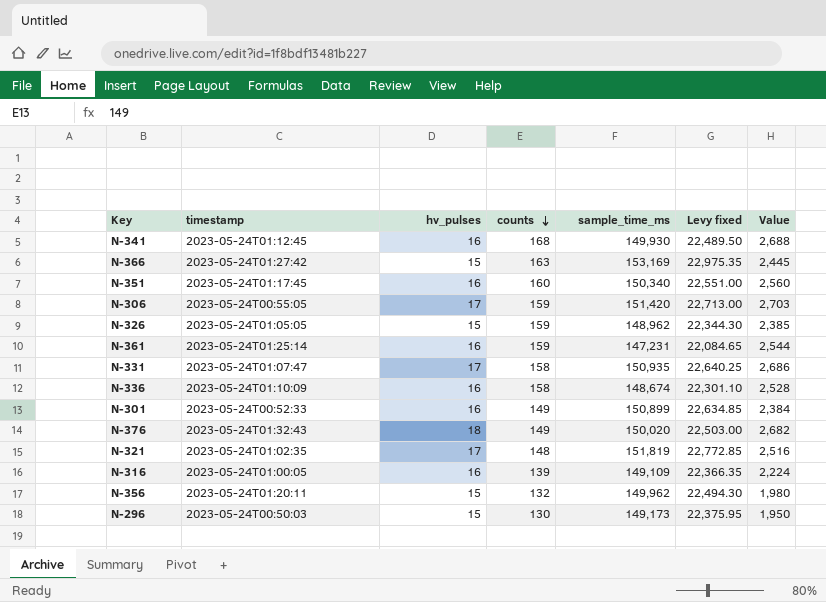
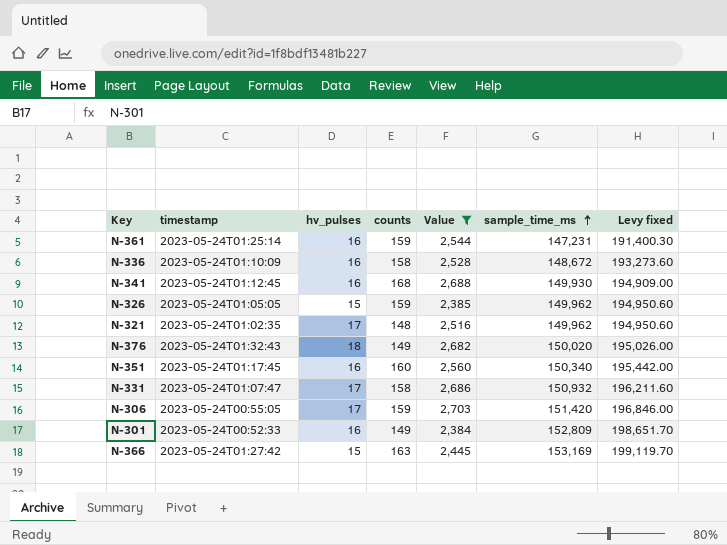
filter: none -> Value >= 2,384
row order: counts descending -> sample_time_ms ascending
column Value | position: 7 -> 5
column Levy fixed | formula: [sample_time_ms] * 0.15 -> [sample_time_ms] * 1.3
N-336 | sample_time_ms: 148,674 -> 148,672
N-326 | sample_time_ms: 148,962 -> 149,962
N-321 | sample_time_ms: 151,819 -> 149,962
N-331 | sample_time_ms: 150,935 -> 150,932
N-301 | sample_time_ms: 150,899 -> 152,809

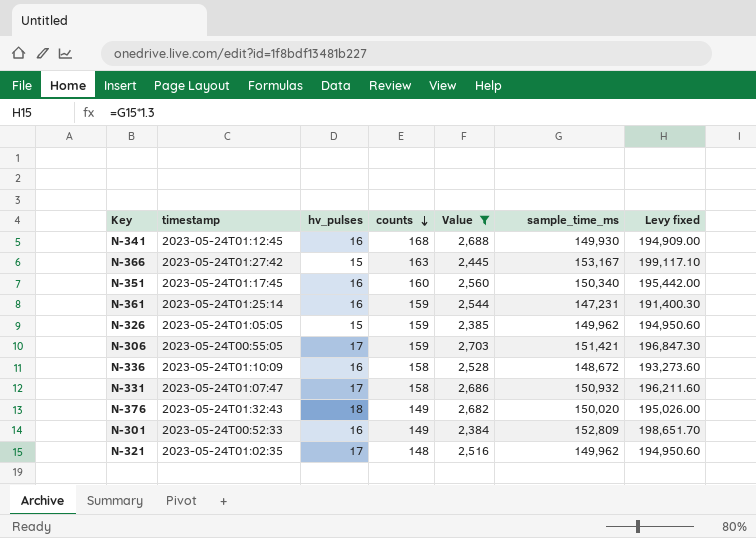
row order: sample_time_ms ascending -> counts descending
N-366 | sample_time_ms: 153,169 -> 153,167
N-366 | Levy fixed: 199,119.70 -> 199,117.10
N-306 | sample_time_ms: 151,420 -> 151,421
N-306 | Levy fixed: 196,846.00 -> 196,847.30

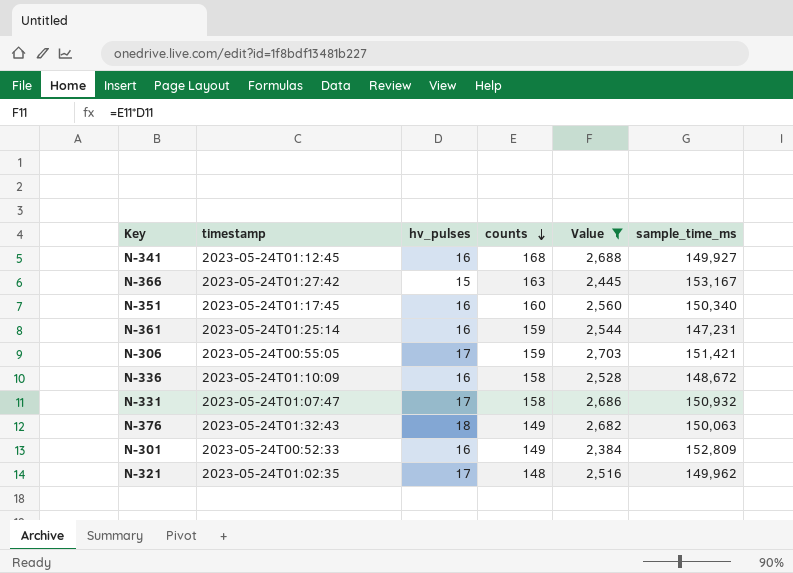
column Levy fixed | formula: [sample_time_ms] * 1.3 -> none
row N-326: 2023-05-24T01:05:05 | 15 | 159 | 2,385 | 149,962 | 194,950.60 -> none
N-341 | sample_time_ms: 149,930 -> 149,927
N-376 | sample_time_ms: 150,020 -> 150,063

